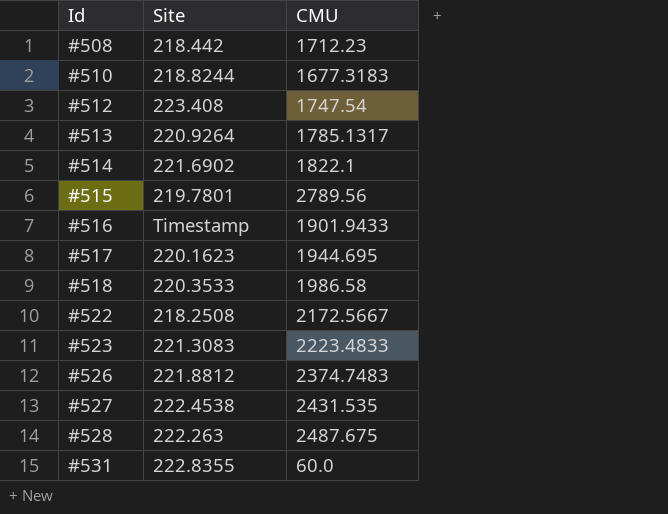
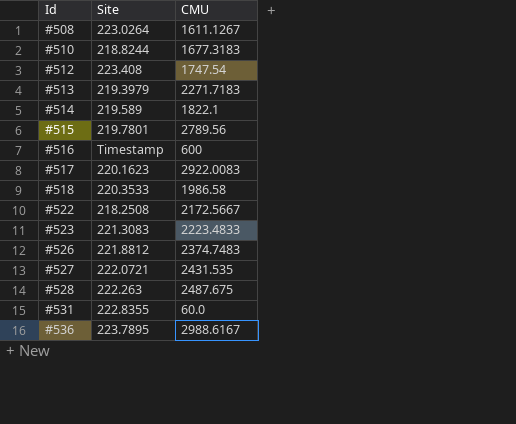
#508 | Site: 218.442 -> 223.0264
#508 | CMU: 1712.23 -> 1611.1267
#513 | Site: 220.9264 -> 219.3979
#513 | CMU: 1785.1317 -> 2271.7183
#514 | Site: 221.6902 -> 219.589
#516 | CMU: 1901.9433 -> 600
#517 | CMU: 1944.695 -> 2922.0083
#527 | Site: 222.4538 -> 222.0721
row #536: none -> 223.7895 | 2988.6167

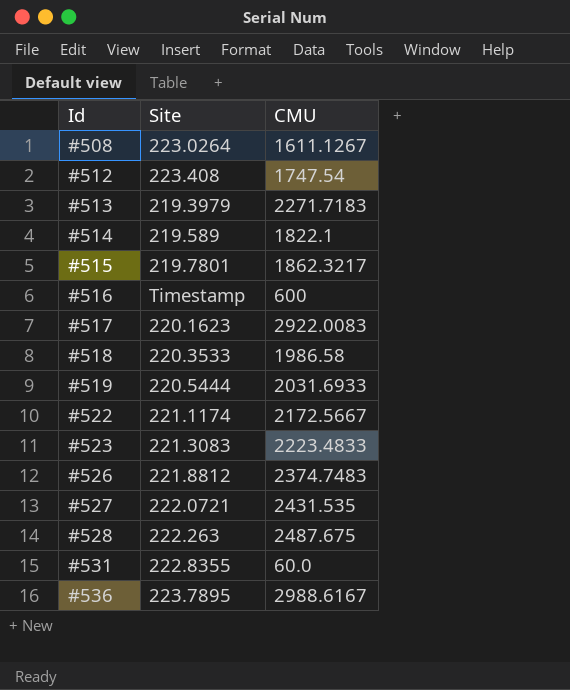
row #510: 218.8244 | 1677.3183 -> none
#515 | CMU: 2789.56 -> 1862.3217
row #519: none -> 220.5444 | 2031.6933
#522 | Site: 218.2508 -> 221.1174

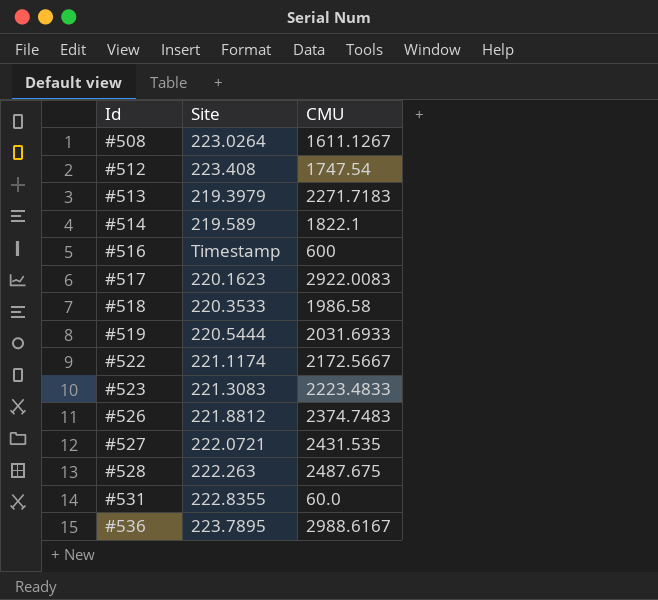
row #515: 219.7801 | 1862.3217 -> none

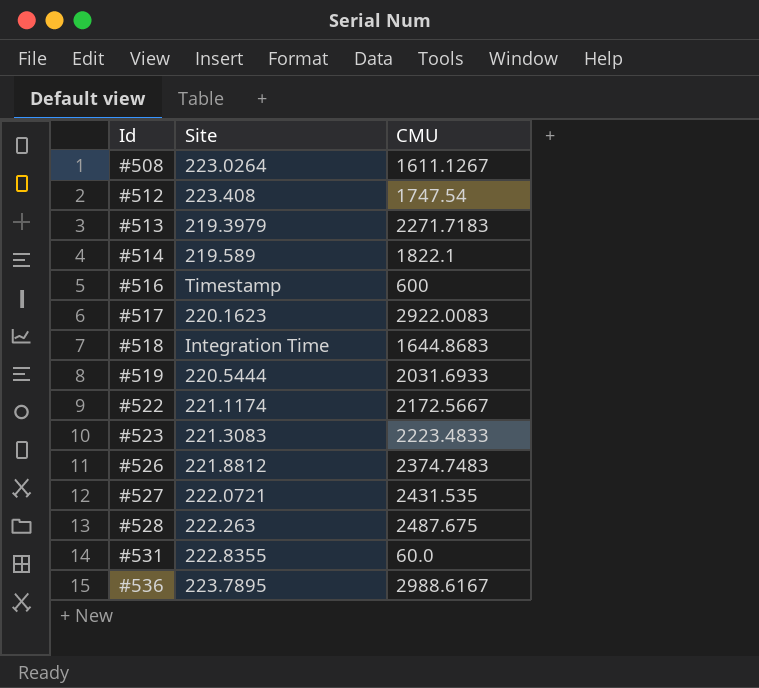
#518 | Site: 220.3533 -> Integration Time
#518 | CMU: 1986.58 -> 1644.8683

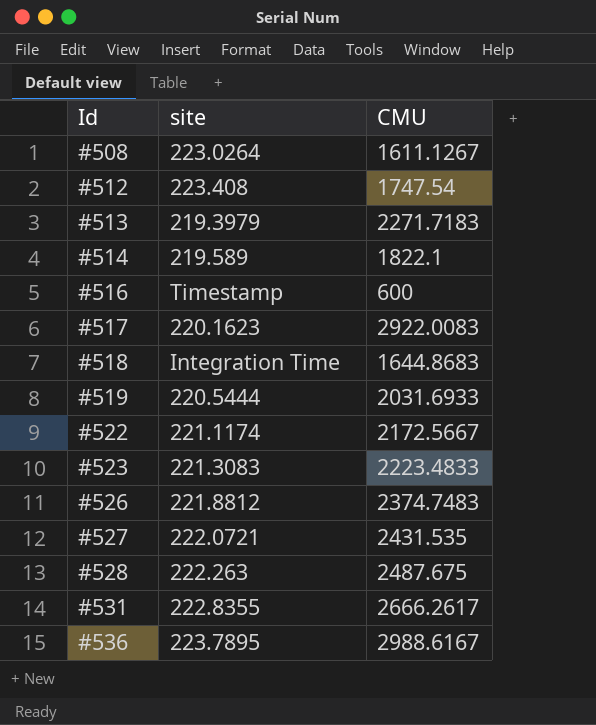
column name: Site -> site
#531 | CMU: 60.0 -> 2666.2617

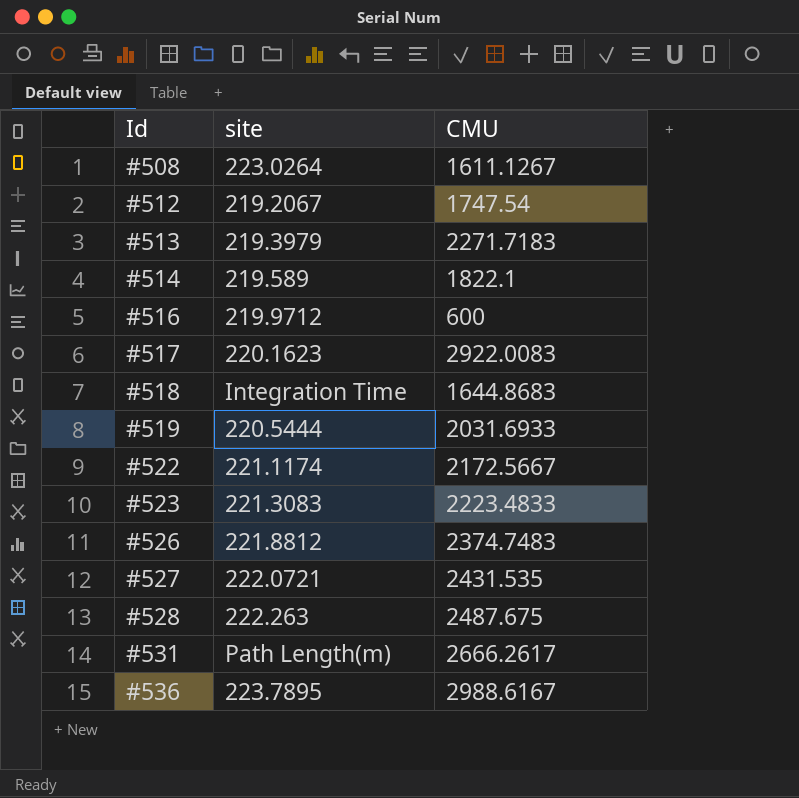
#512 | site: 223.408 -> 219.2067
#516 | site: Timestamp -> 219.9712
#531 | site: 222.8355 -> Path Length(m)

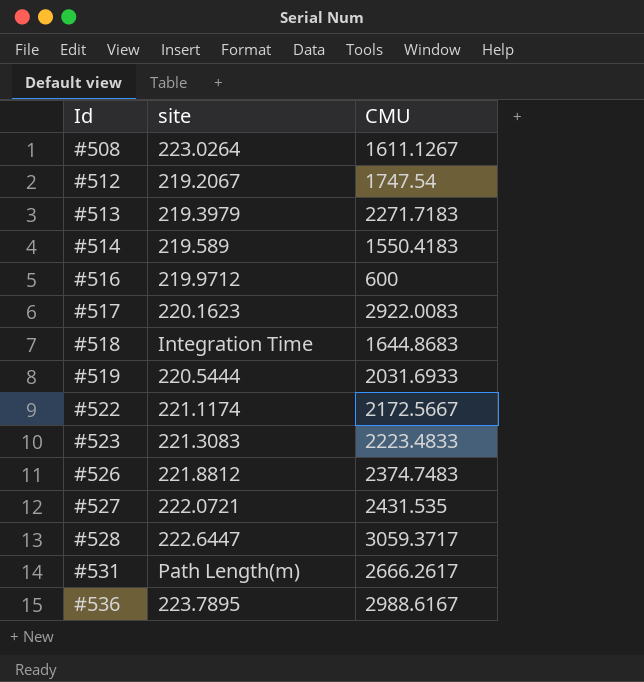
#514 | CMU: 1822.1 -> 1550.4183
#528 | site: 222.263 -> 222.6447
#528 | CMU: 2487.675 -> 3059.3717

